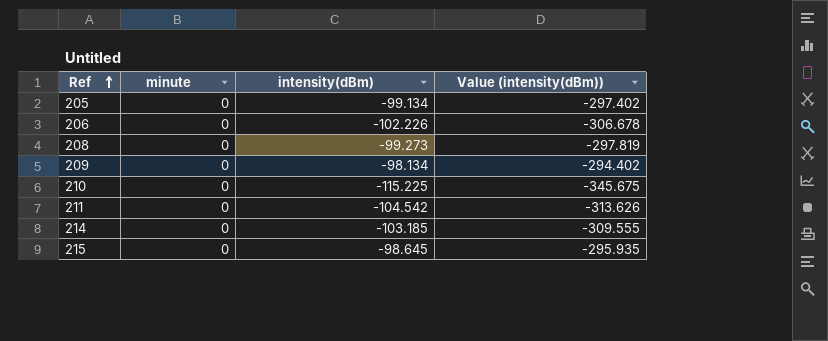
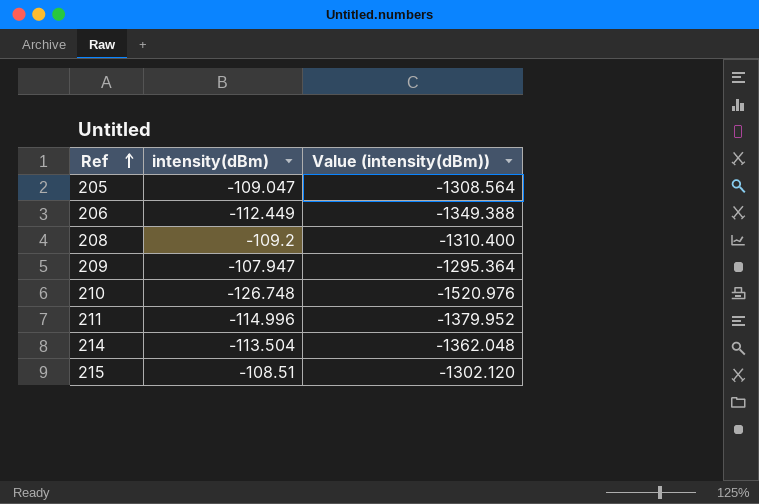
column minute | position: 2 -> none
column Value (intensity(dBm)) | formula: [intensity(dBm)] * 3 -> [intensity(dBm)] * 12
205 | intensity(dBm): -99.134 -> -109.047
206 | intensity(dBm): -102.226 -> -112.449
208 | intensity(dBm): -99.273 -> -109.2
209 | intensity(dBm): -98.134 -> -107.947
210 | intensity(dBm): -115.225 -> -126.748
211 | intensity(dBm): -104.542 -> -114.996
214 | intensity(dBm): -103.185 -> -113.504
215 | intensity(dBm): -98.645 -> -108.51

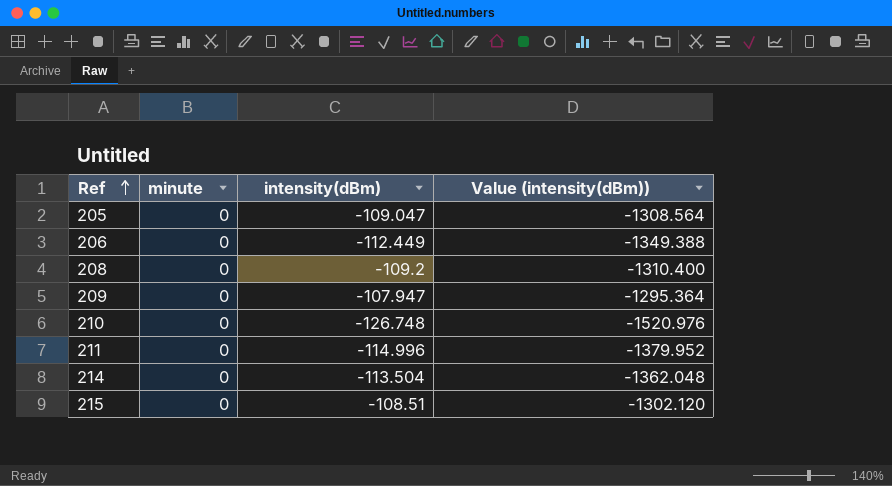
column minute | position: none -> 2

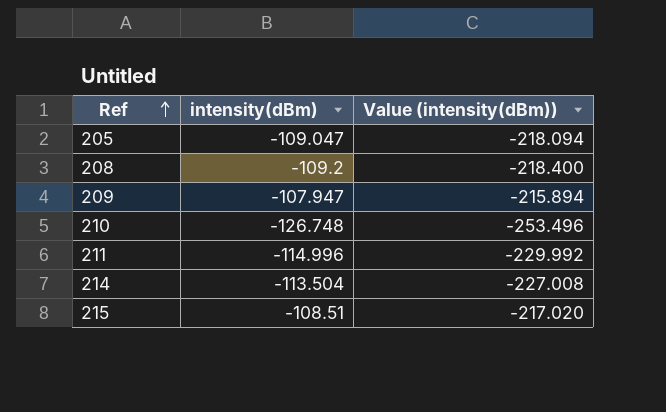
column minute | position: 2 -> none
column Value (intensity(dBm)) | formula: [intensity(dBm)] * 12 -> [intensity(dBm)] * 2
row 206: 0 | -112.449 | -1349.388 -> none

